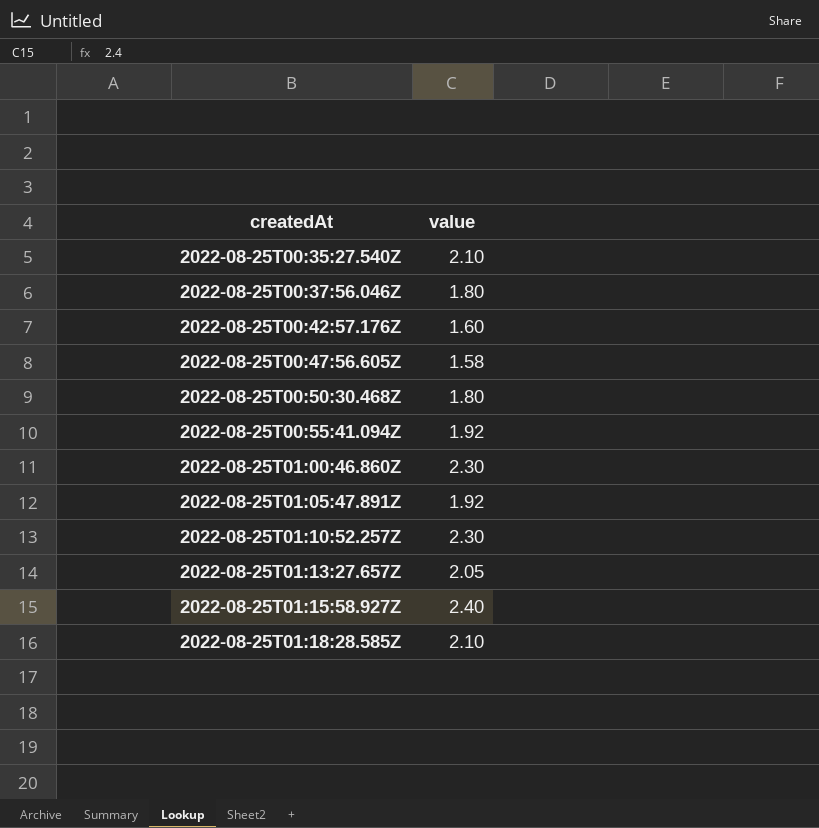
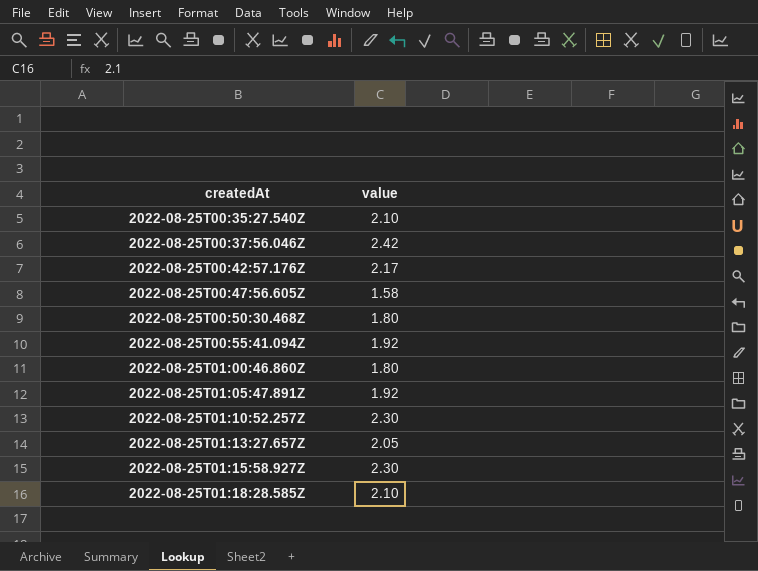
2022-08-25T00:37:56.046Z | value: 1.80 -> 2.42
2022-08-25T00:42:57.176Z | value: 1.60 -> 2.17
2022-08-25T01:00:46.860Z | value: 2.30 -> 1.80
2022-08-25T01:15:58.927Z | value: 2.40 -> 2.30

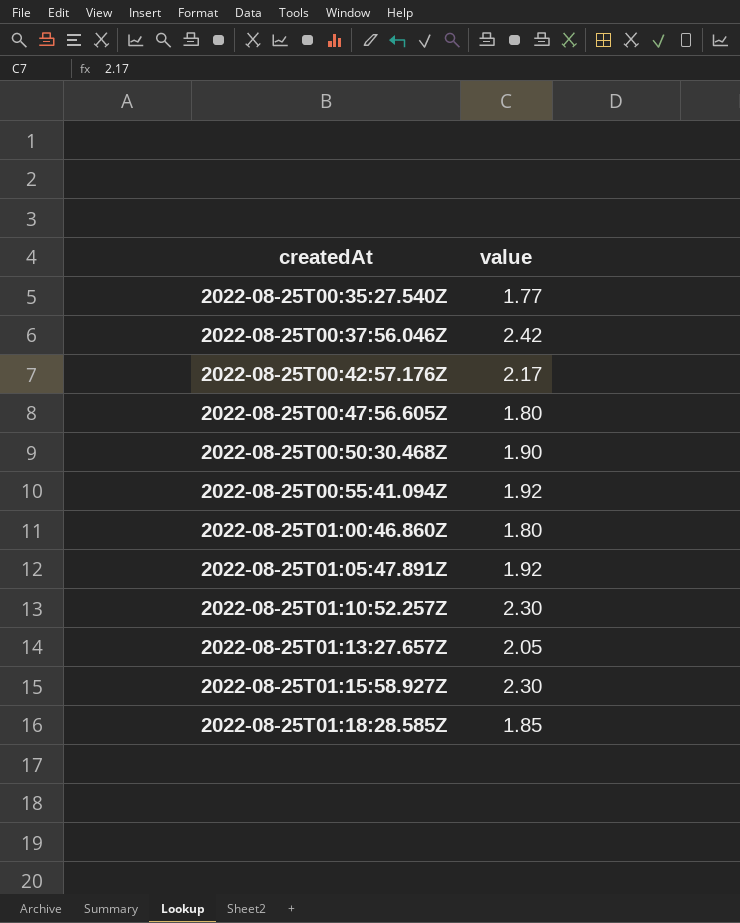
2022-08-25T00:35:27.540Z | value: 2.10 -> 1.77
2022-08-25T00:47:56.605Z | value: 1.58 -> 1.80
2022-08-25T00:50:30.468Z | value: 1.80 -> 1.90
2022-08-25T01:18:28.585Z | value: 2.10 -> 1.85

